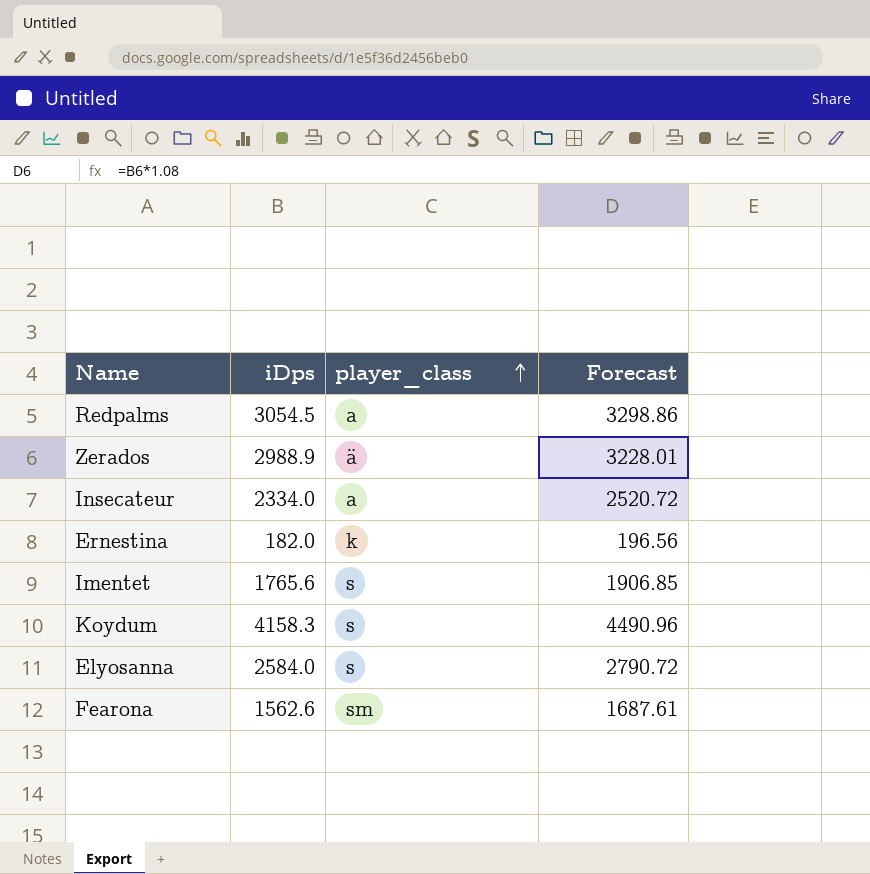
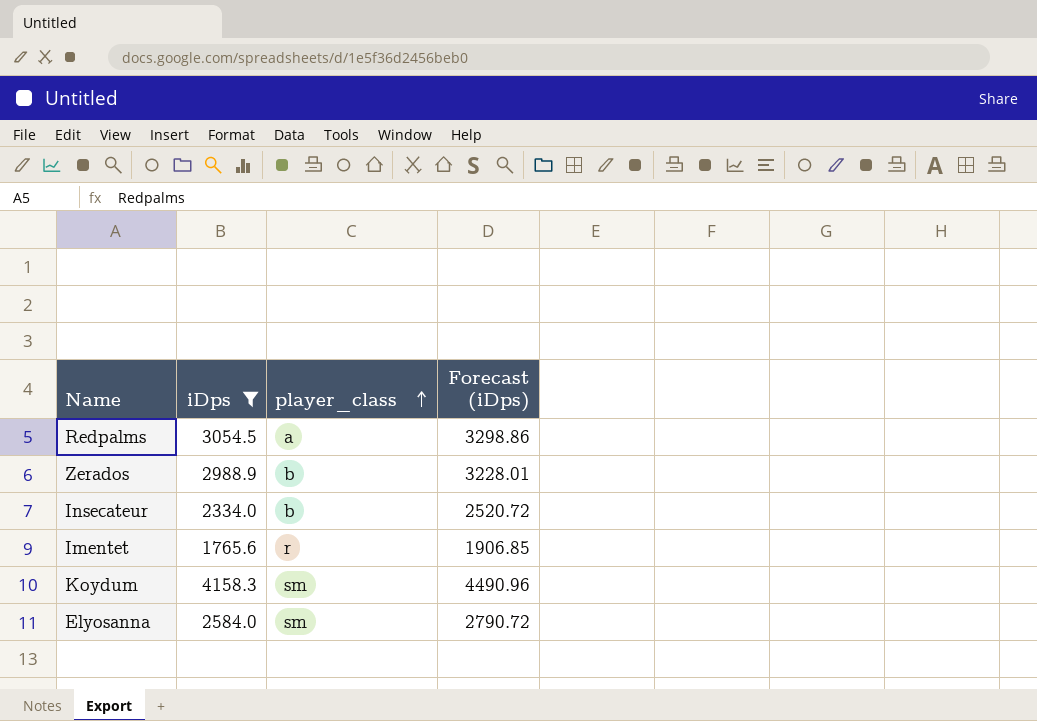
filter: none -> iDps >= 1765.6
column name: Forecast -> Forecast (iDps)
Zerados | player_class: ä -> b
Insecateur | player_class: a -> b
Imentet | player_class: s -> r
Koydum | player_class: s -> sm
Elyosanna | player_class: s -> sm

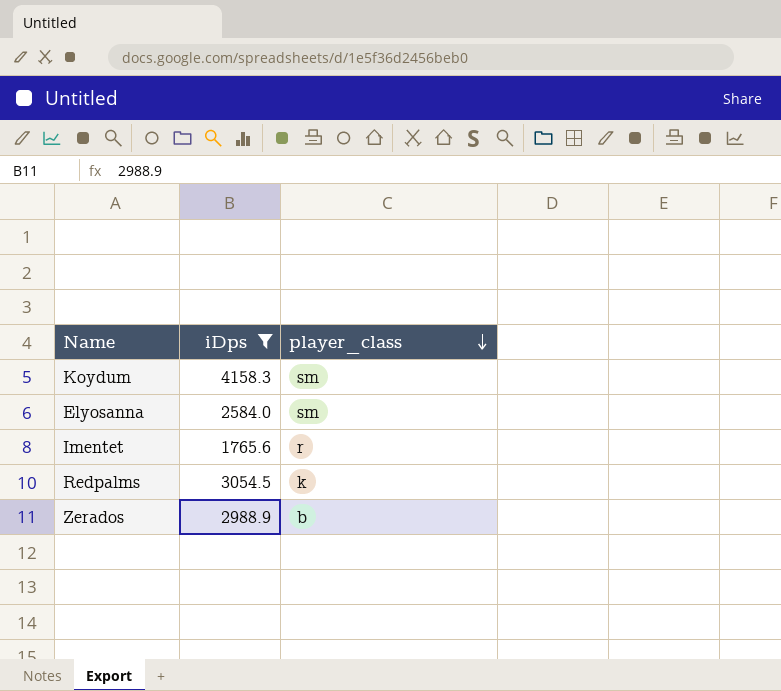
row order: player_class ascending -> player_class descending
column Forecast (iDps) | formula: [iDps] * 1.08 -> none
row Insecateur: 2334.0 | b | 2520.72 -> none
Redpalms | player_class: a -> k

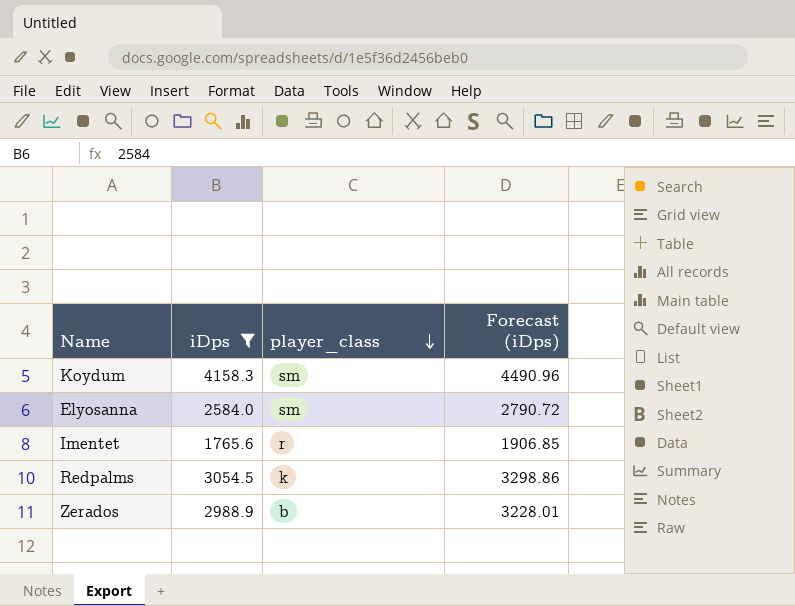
column Forecast (iDps) | formula: none -> [iDps] * 1.08

